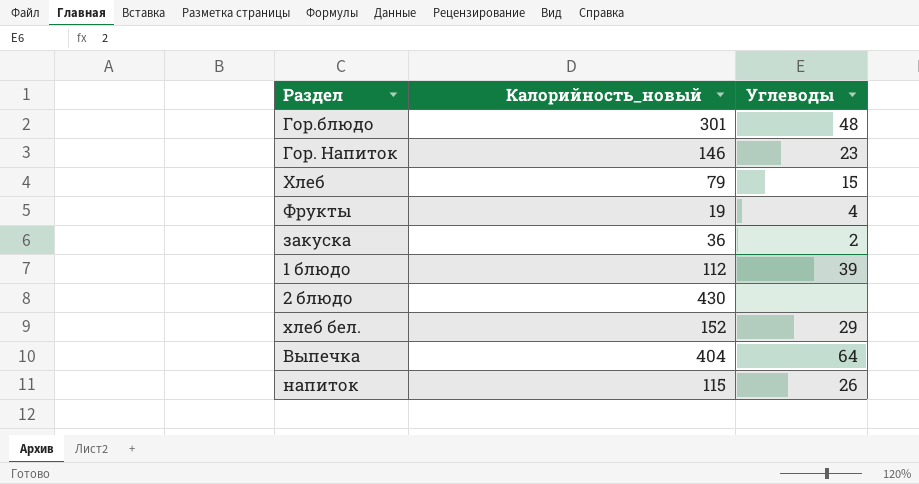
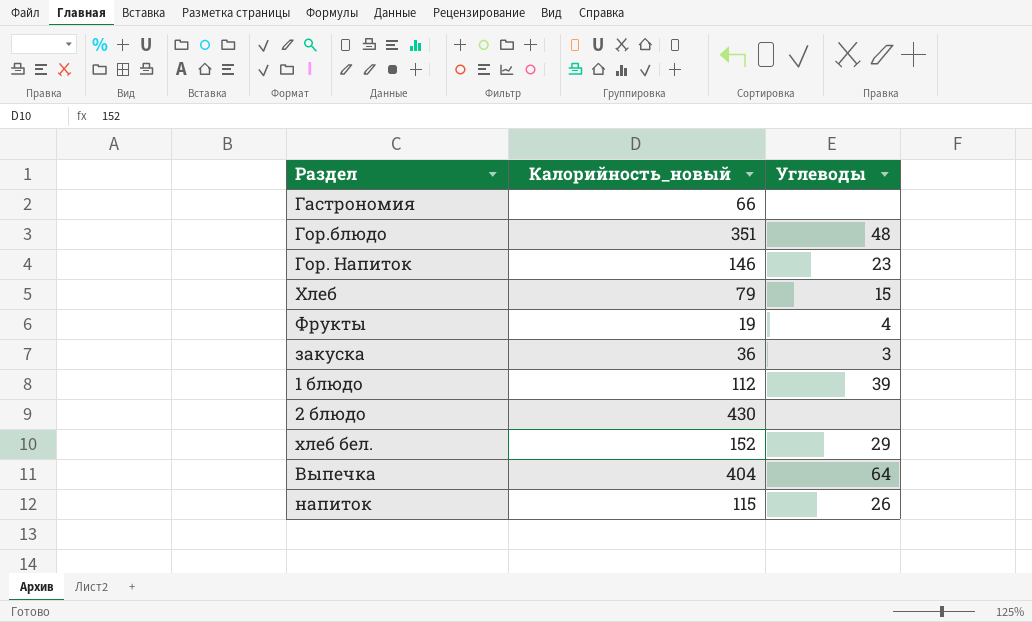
row Гастрономия: none -> 66 | none
Гор.блюдо | Калорийность_новый: 301 -> 351
закуска | Углеводы: 2 -> 3

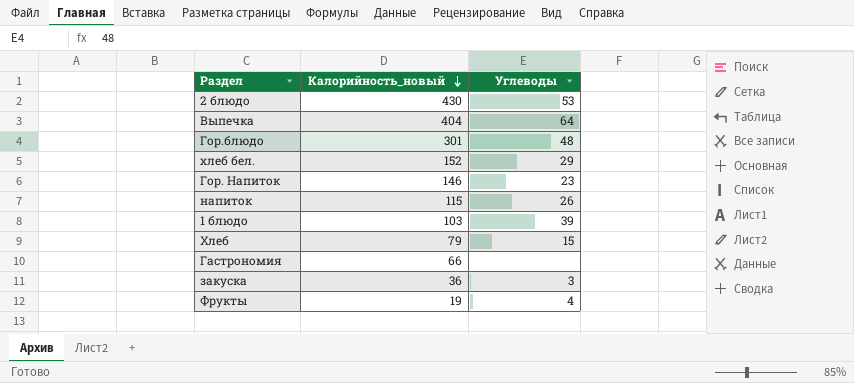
row order: none -> Калорийность_новый descending
2 блюдо | Углеводы: none -> 53
Гор.блюдо | Калорийность_новый: 351 -> 301
1 блюдо | Калорийность_новый: 112 -> 103

